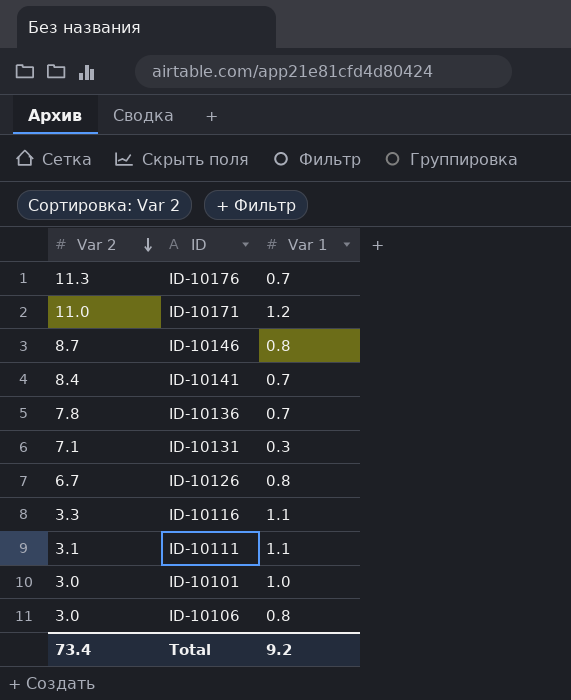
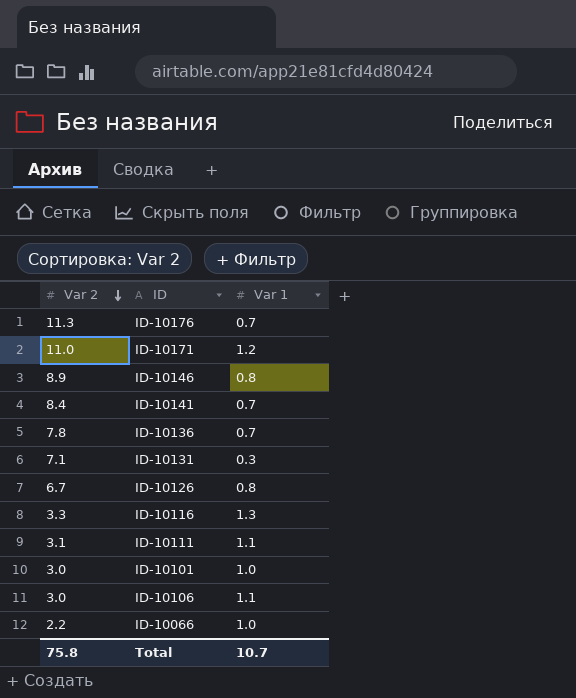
ID-10146 | Var 2: 8.7 -> 8.9
ID-10116 | Var 1: 1.1 -> 1.3
ID-10106 | Var 1: 0.8 -> 1.1
row ID-10066: none -> 2.2 | 1.0
Total | Var 2: 73.4 -> 75.8
Total | Var 1: 9.2 -> 10.7

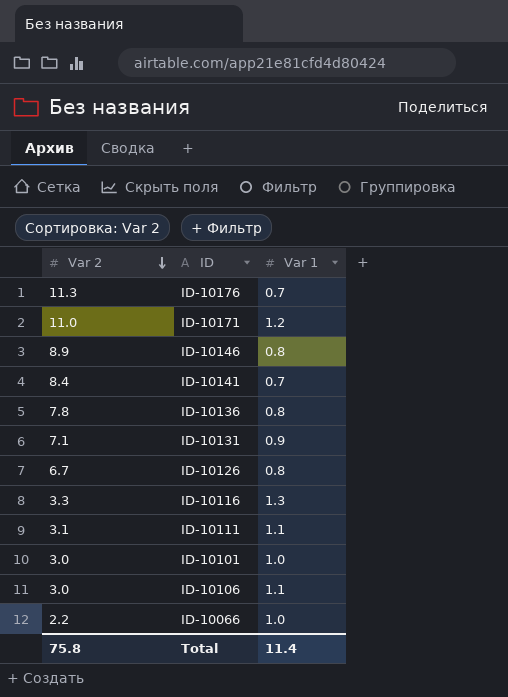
ID-10136 | Var 1: 0.7 -> 0.8
ID-10131 | Var 1: 0.3 -> 0.9
Total | Var 1: 10.7 -> 11.4

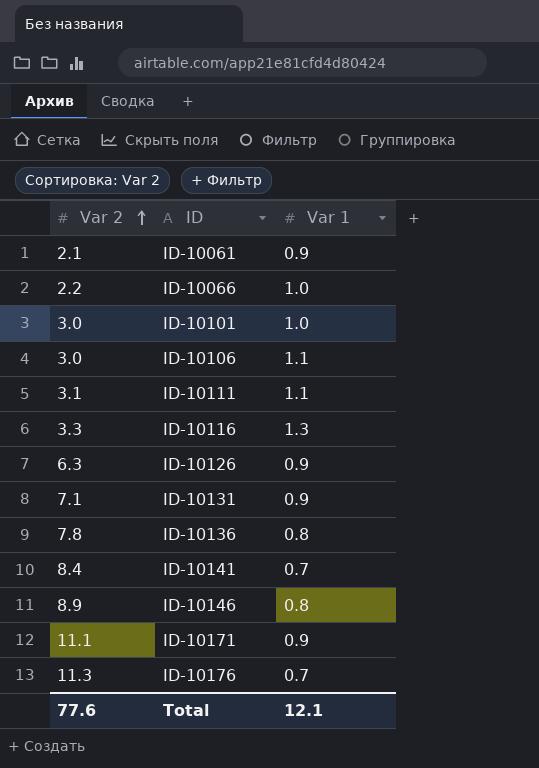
row order: Var 2 descending -> Var 2 ascending
row ID-10061: none -> 2.1 | 0.9
ID-10126 | Var 2: 6.7 -> 6.3
ID-10126 | Var 1: 0.8 -> 0.9
ID-10171 | Var 2: 11.0 -> 11.1
ID-10171 | Var 1: 1.2 -> 0.9
Total | Var 2: 75.8 -> 77.6
Total | Var 1: 11.4 -> 12.1

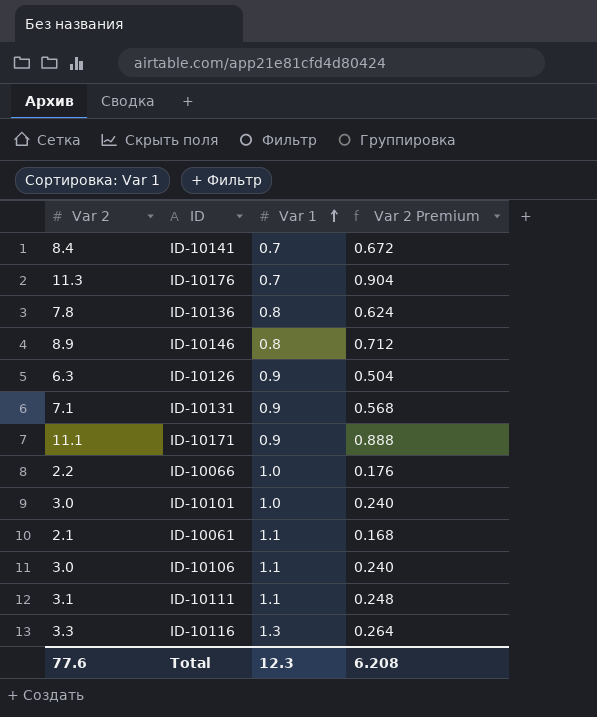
row order: Var 2 ascending -> Var 1 ascending
column Var 2 Premium | formula: none -> [Var 2] * 0.08
ID-10061 | Var 1: 0.9 -> 1.1
Total | Var 1: 12.1 -> 12.3

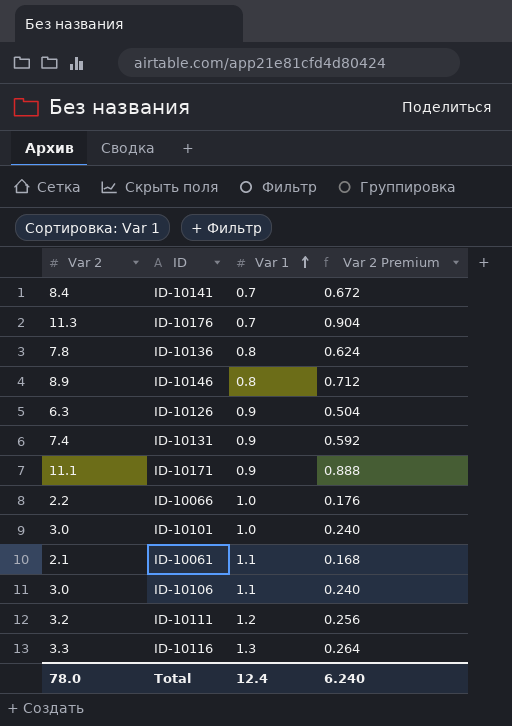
ID-10131 | Var 2: 7.1 -> 7.4
ID-10131 | Var 2 Premium: 0.568 -> 0.592
ID-10111 | Var 2: 3.1 -> 3.2
ID-10111 | Var 1: 1.1 -> 1.2
ID-10111 | Var 2 Premium: 0.248 -> 0.256
Total | Var 2: 77.6 -> 78.0
Total | Var 1: 12.3 -> 12.4
Total | Var 2 Premium: 6.208 -> 6.240

